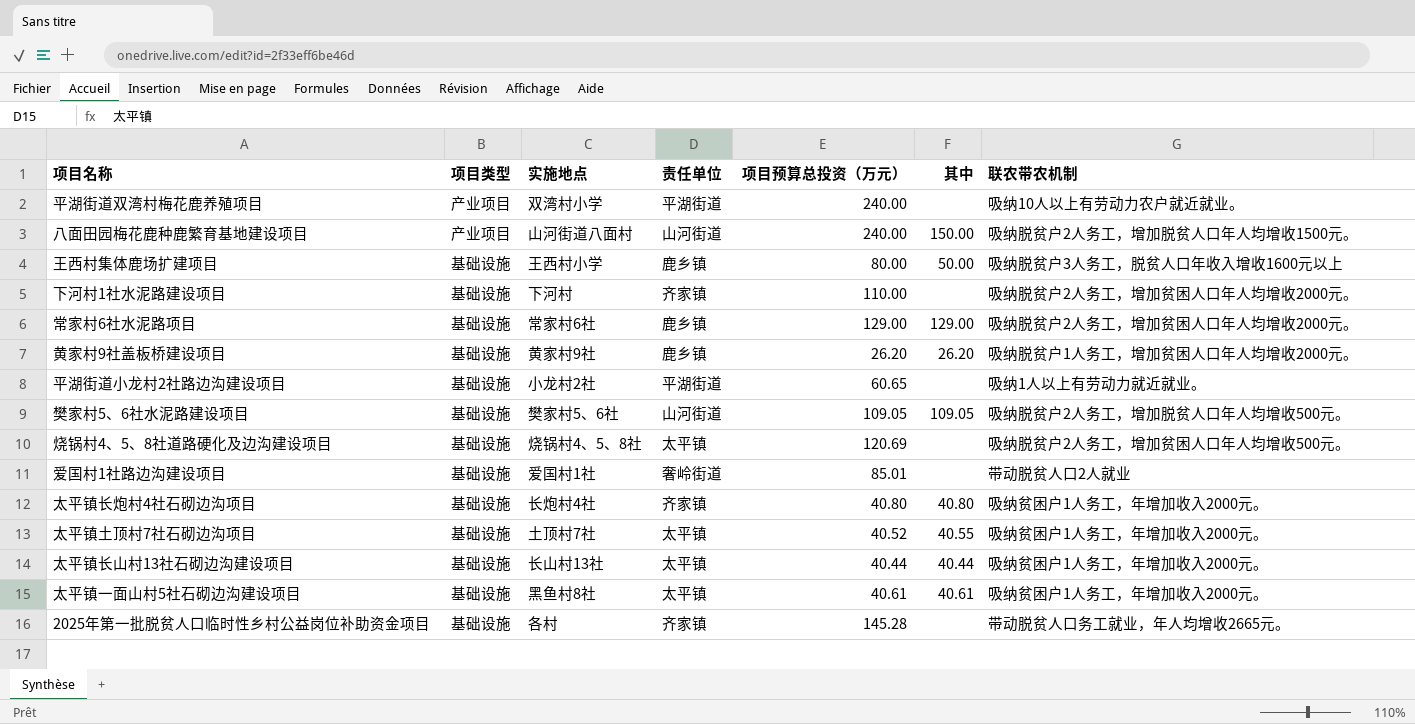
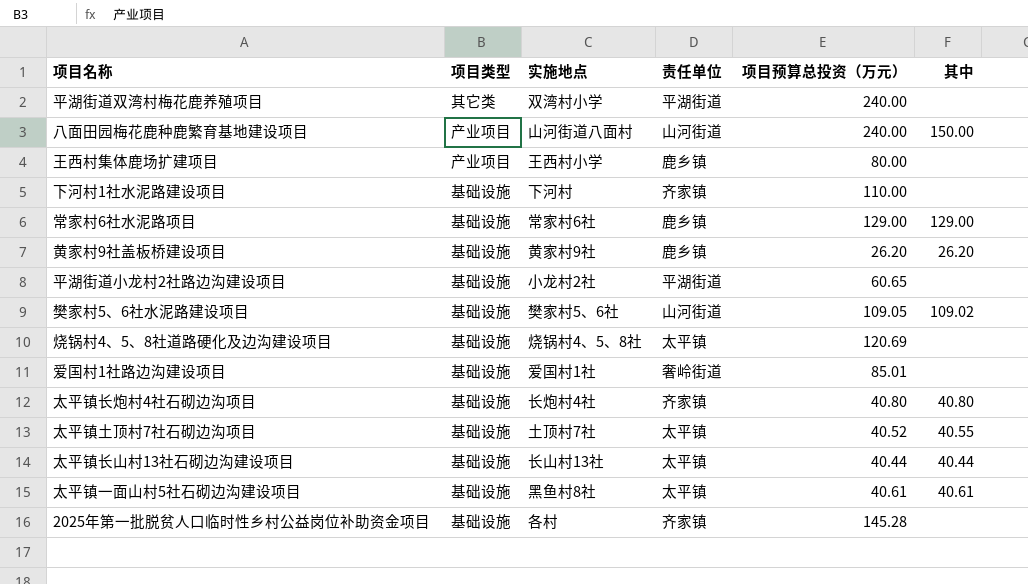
column 联农带农机制 | position: 7 -> none
平湖街道双湾村梅花鹿养殖项目 | 项目类型: 产业项目 -> 其它类
王西村集体鹿场扩建项目 | 项目类型: 基础设施 -> 产业项目
王西村集体鹿场扩建项目 | 其中: 50.00 -> none
樊家村5、6社水泥路建设项目 | 其中: 109.05 -> 109.02

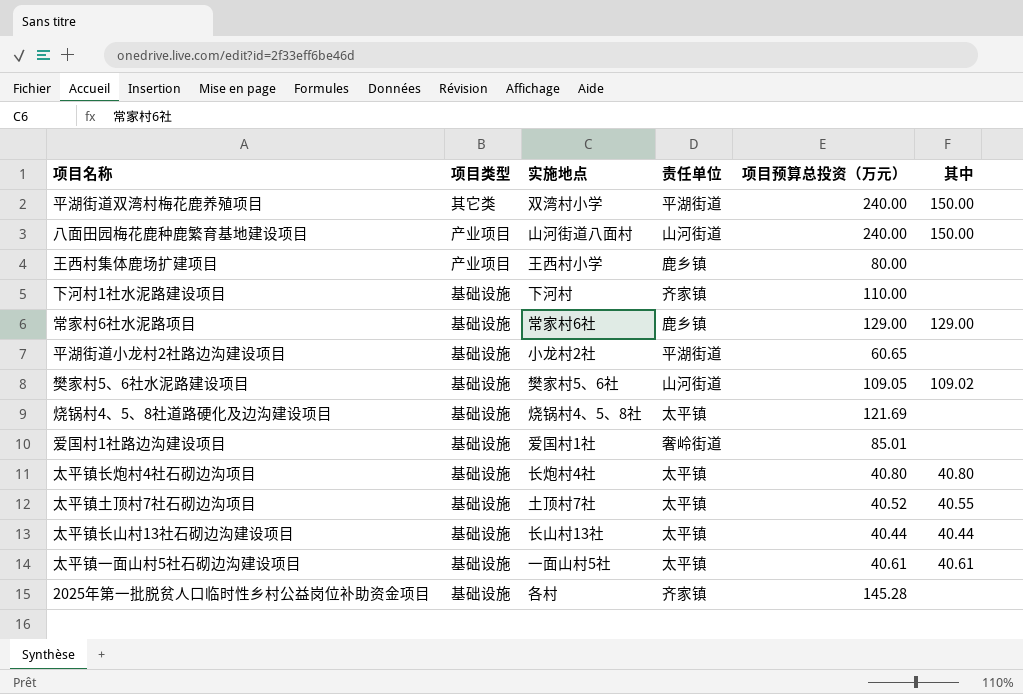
row 黄家村9社盖板桥建设项目: 基础设施 | 黄家村9社 | 鹿乡镇 | 26.20 | 26.20 -> none
平湖街道双湾村梅花鹿养殖项目 | 其中: none -> 150.00
烧锅村4、5、8社道路硬化及边沟建设项目 | 项目预算总投资（万元）: 120.69 -> 121.69
太平镇长炮村4社石砌边沟项目 | 责任单位: 齐家镇 -> 太平镇
太平镇一面山村5社石砌边沟建设项目 | 实施地点: 黑鱼村8社 -> 一面山村5社

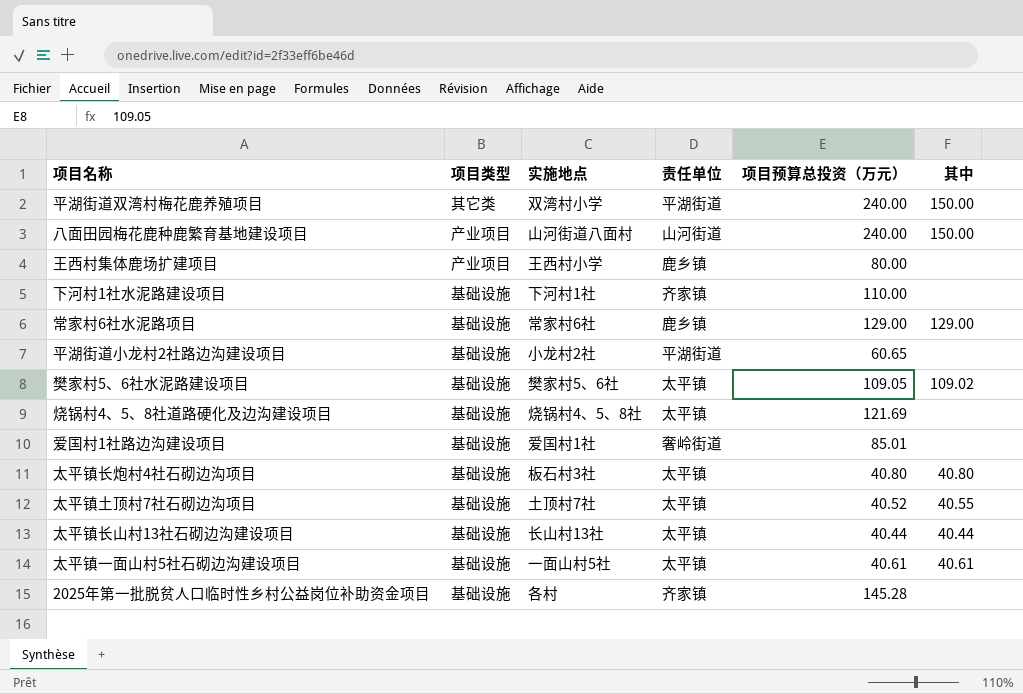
下河村1社水泥路建设项目 | 实施地点: 下河村 -> 下河村1社
樊家村5、6社水泥路建设项目 | 责任单位: 山河街道 -> 太平镇
太平镇长炮村4社石砌边沟项目 | 实施地点: 长炮村4社 -> 板石村3社

